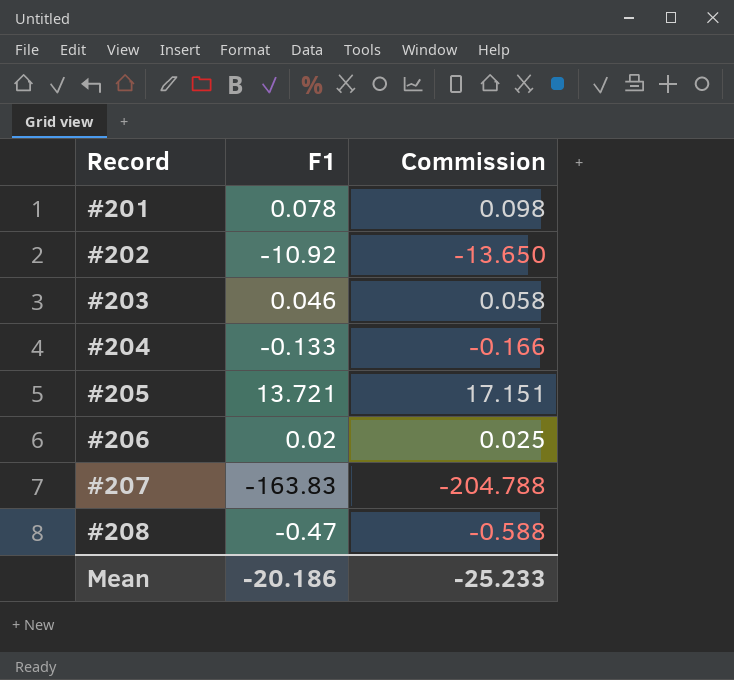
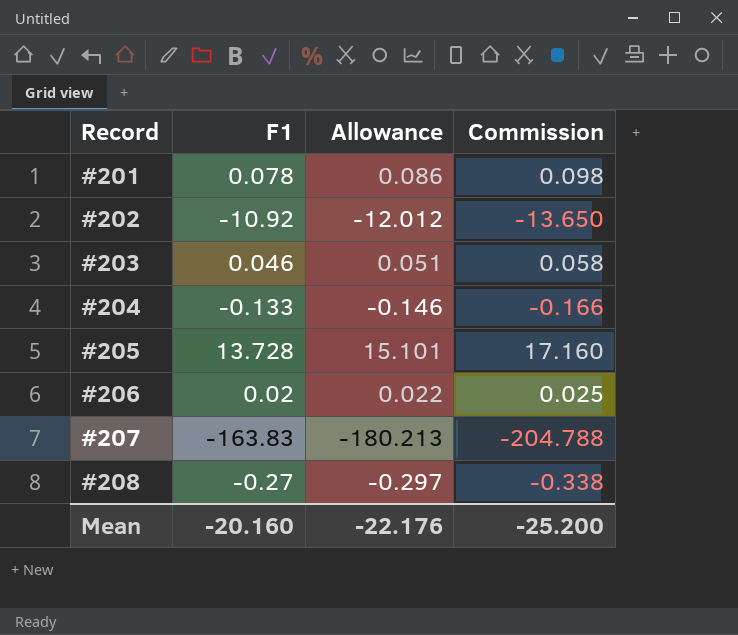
column Allowance | formula: none -> [F1] * 1.1
#205 | F1: 13.721 -> 13.728
#205 | Commission: 17.151 -> 17.160
#208 | F1: -0.47 -> -0.27
#208 | Commission: -0.588 -> -0.338
Mean | F1: -20.186 -> -20.160
Mean | Commission: -25.233 -> -25.200

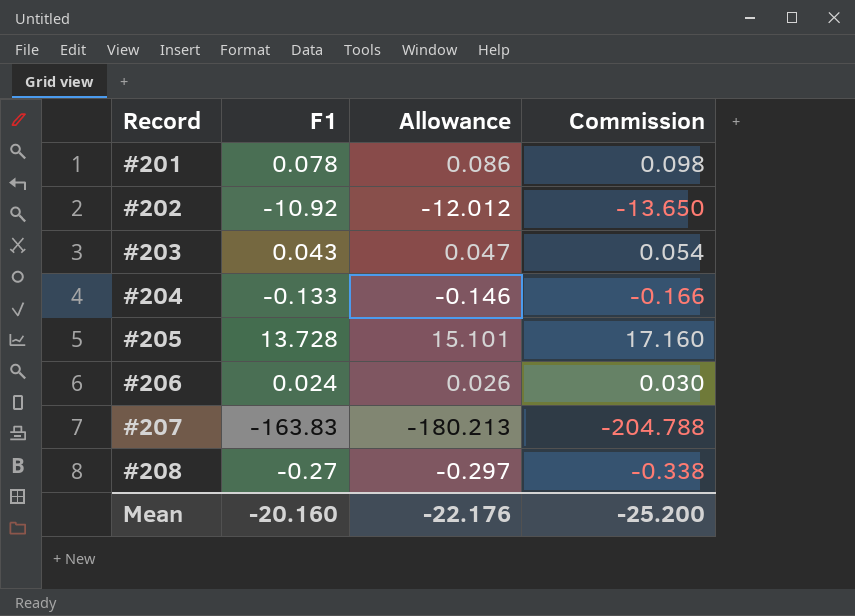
#203 | F1: 0.046 -> 0.043
#203 | Allowance: 0.051 -> 0.047
#203 | Commission: 0.058 -> 0.054
#206 | F1: 0.02 -> 0.024
#206 | Allowance: 0.022 -> 0.026
#206 | Commission: 0.025 -> 0.030

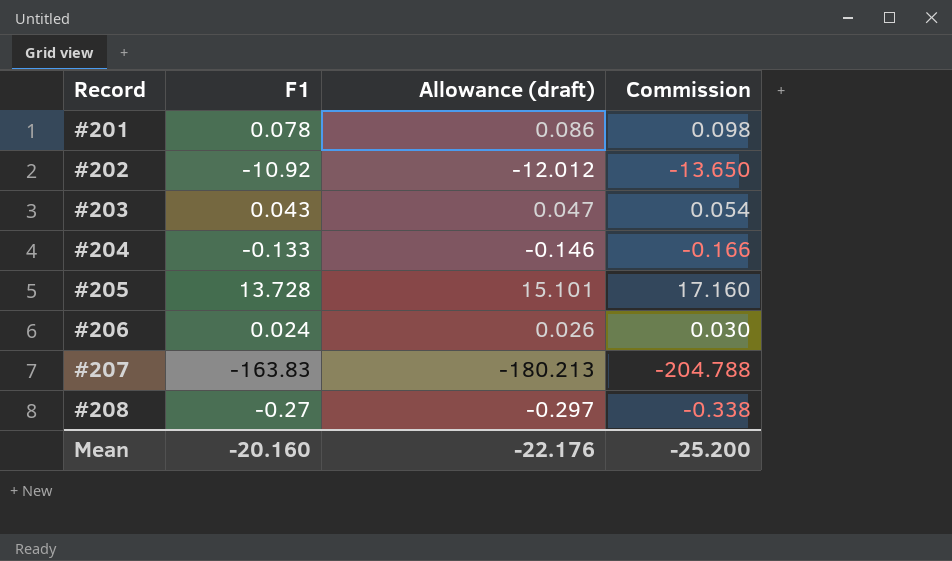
column name: Allowance -> Allowance (draft)

